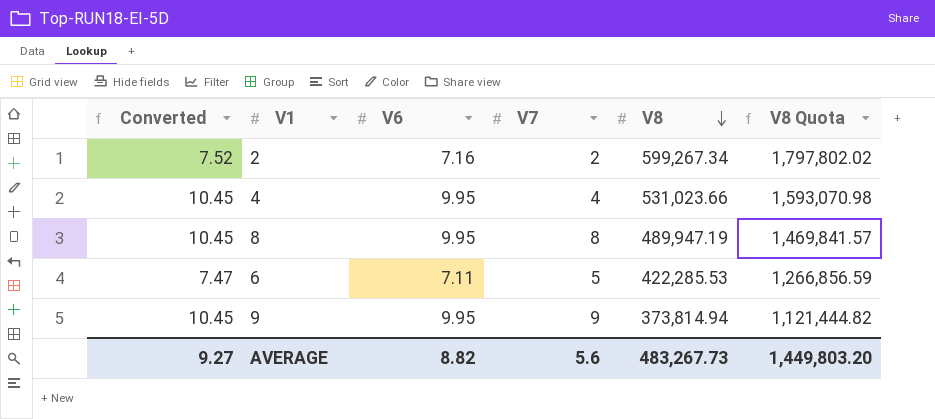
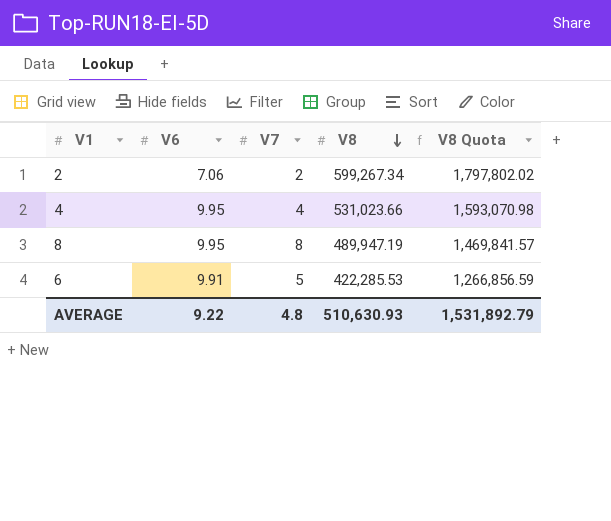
column Converted | formula: [V6] * 1.05 -> none
row 9: 10.45 | 9.95 | 9 | 373,814.94 | 1,121,444.82 -> none
2 | V6: 7.16 -> 7.06
6 | V6: 7.11 -> 9.91
AVERAGE | V6: 8.82 -> 9.22
AVERAGE | V7: 5.6 -> 4.8
AVERAGE | V8: 483,267.73 -> 510,630.93
AVERAGE | V8 Quota: 1,449,803.20 -> 1,531,892.79

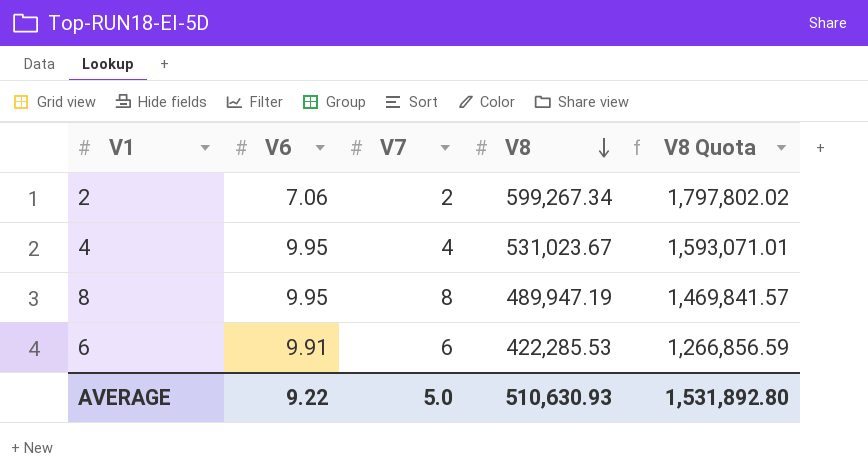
4 | V8: 531,023.66 -> 531,023.67
4 | V8 Quota: 1,593,070.98 -> 1,593,071.01
6 | V7: 5 -> 6
AVERAGE | V7: 4.8 -> 5.0
AVERAGE | V8 Quota: 1,531,892.79 -> 1,531,892.80

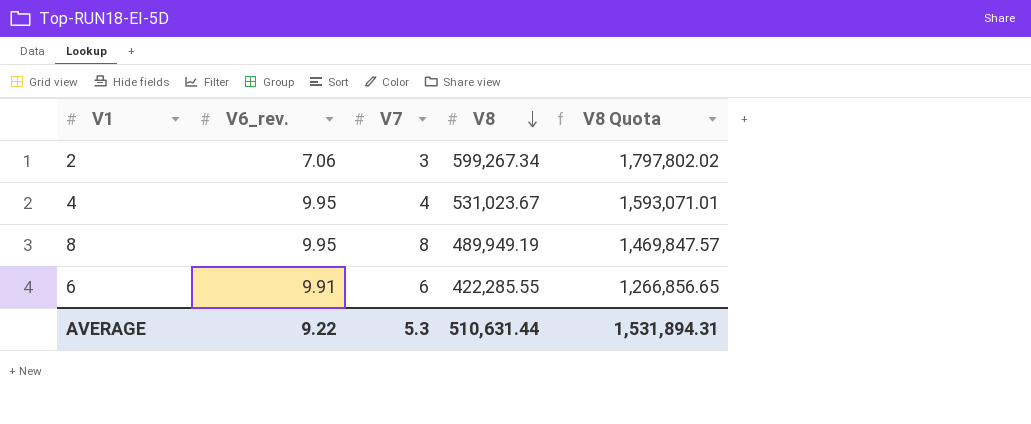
column name: V6 -> V6_rev.
2 | V7: 2 -> 3
8 | V8: 489,947.19 -> 489,949.19
8 | V8 Quota: 1,469,841.57 -> 1,469,847.57
6 | V8: 422,285.53 -> 422,285.55
6 | V8 Quota: 1,266,856.59 -> 1,266,856.65
AVERAGE | V7: 5.0 -> 5.3
AVERAGE | V8: 510,630.93 -> 510,631.44
AVERAGE | V8 Quota: 1,531,892.80 -> 1,531,894.31

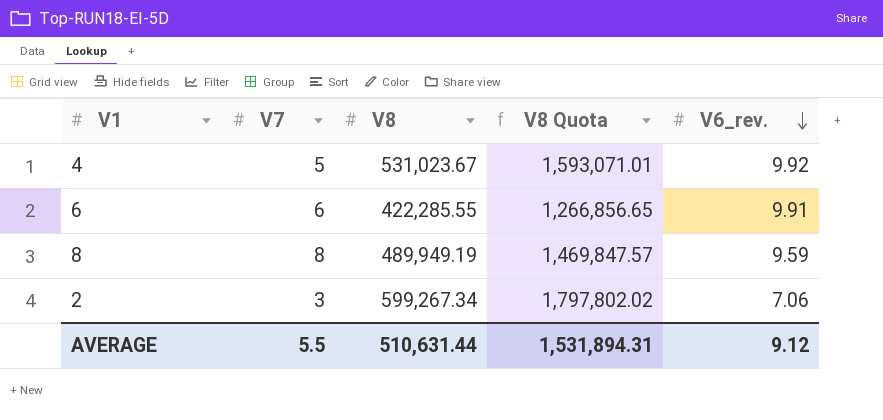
row order: V8 descending -> V6_rev. descending
column V6_rev. | position: 2 -> 5
4 | V7: 4 -> 5
4 | V6_rev.: 9.95 -> 9.92
8 | V6_rev.: 9.95 -> 9.59
AVERAGE | V7: 5.3 -> 5.5
AVERAGE | V6_rev.: 9.22 -> 9.12

